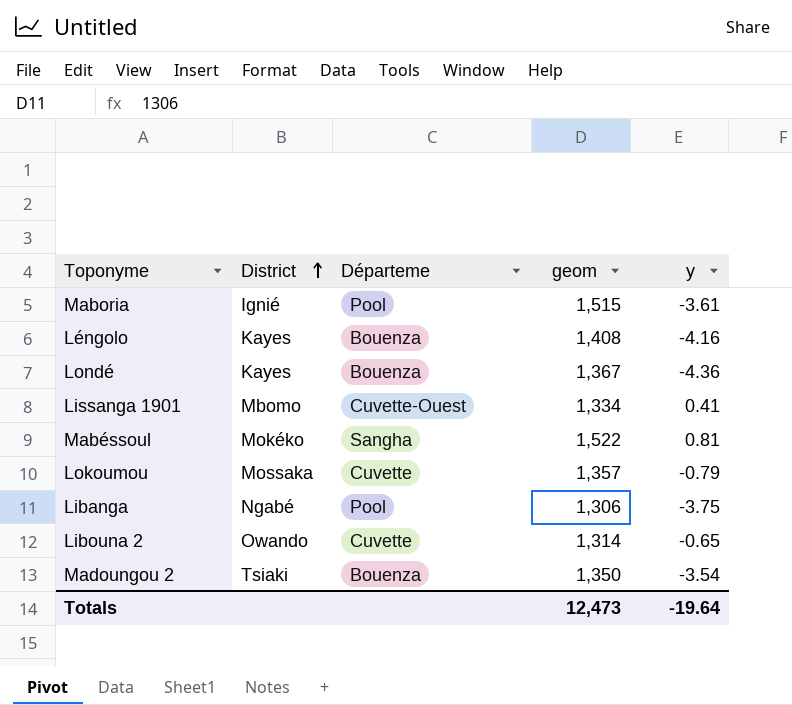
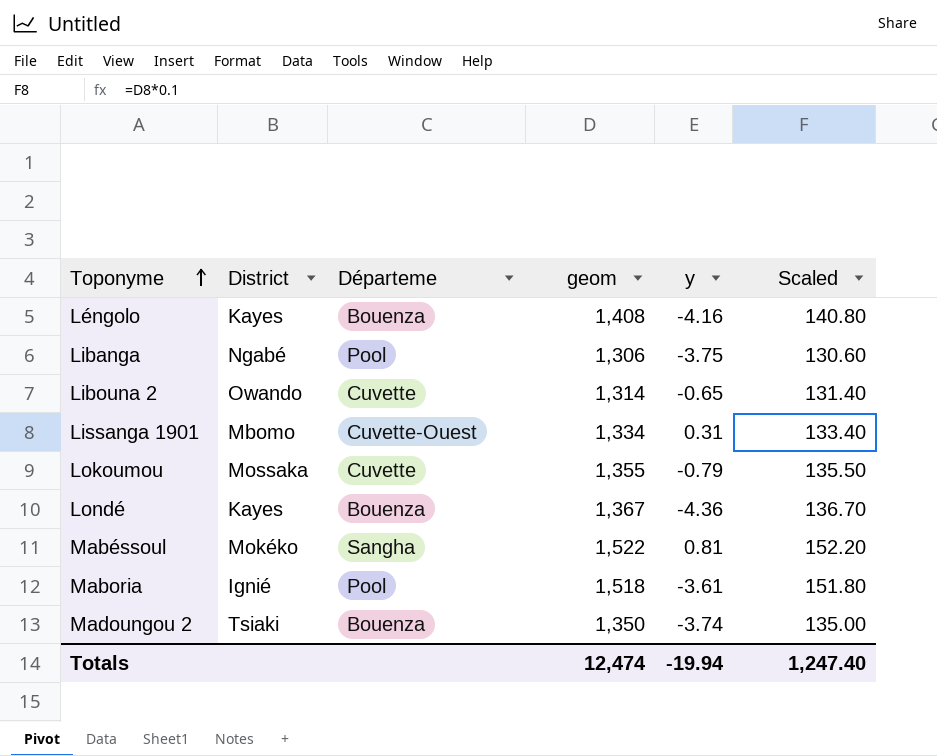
row order: District ascending -> Toponyme ascending
column Scaled | formula: none -> [geom] * 0.1
Lissanga 1901 | y: 0.41 -> 0.31
Lokoumou | geom: 1,357 -> 1,355
Maboria | geom: 1,515 -> 1,518
Madoungou 2 | y: -3.54 -> -3.74
Totals | geom: 12,473 -> 12,474
Totals | y: -19.64 -> -19.94

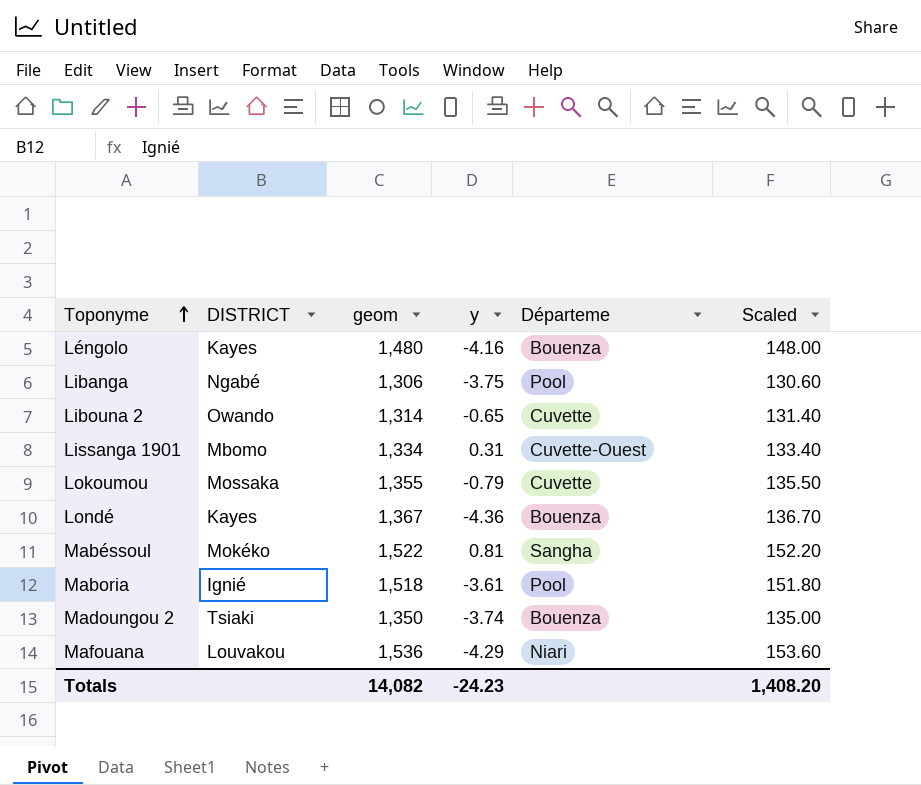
column name: District -> DISTRICT
column Départeme | position: 3 -> 5
Léngolo | geom: 1,408 -> 1,480
Léngolo | Scaled: 140.80 -> 148.00
row Mafouana: none -> Louvakou | 1,536 | -4.29 | Niari | 153.60
Totals | geom: 12,474 -> 14,082
Totals | y: -19.94 -> -24.23
Totals | Scaled: 1,247.40 -> 1,408.20

